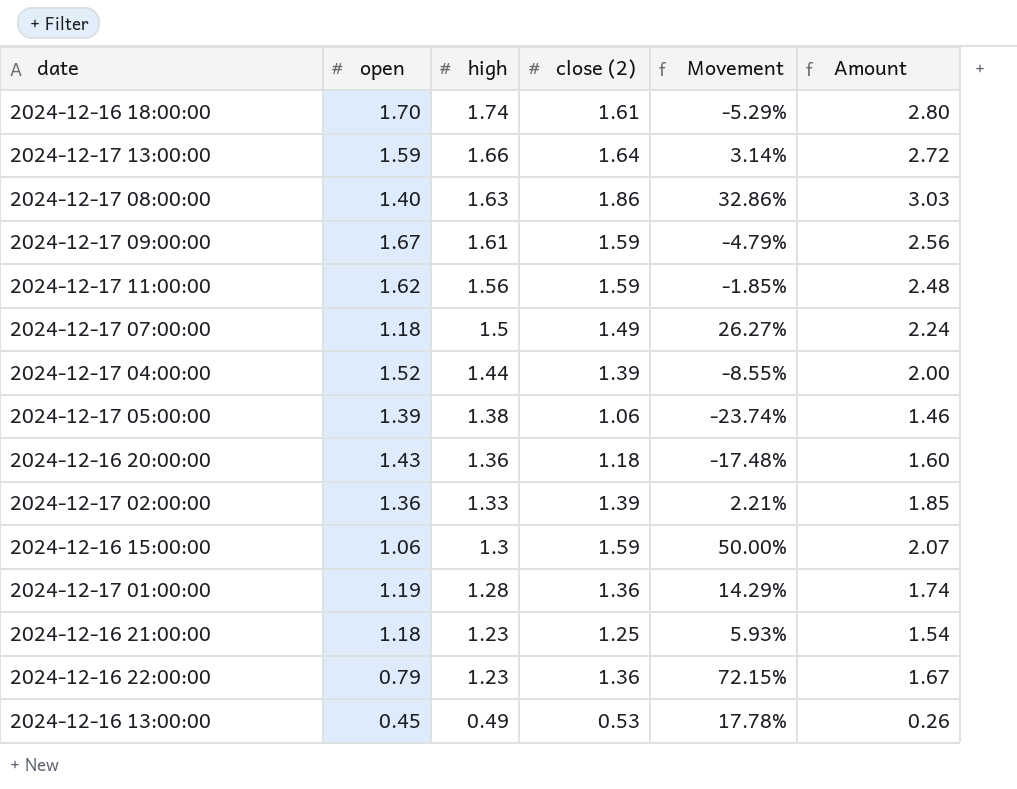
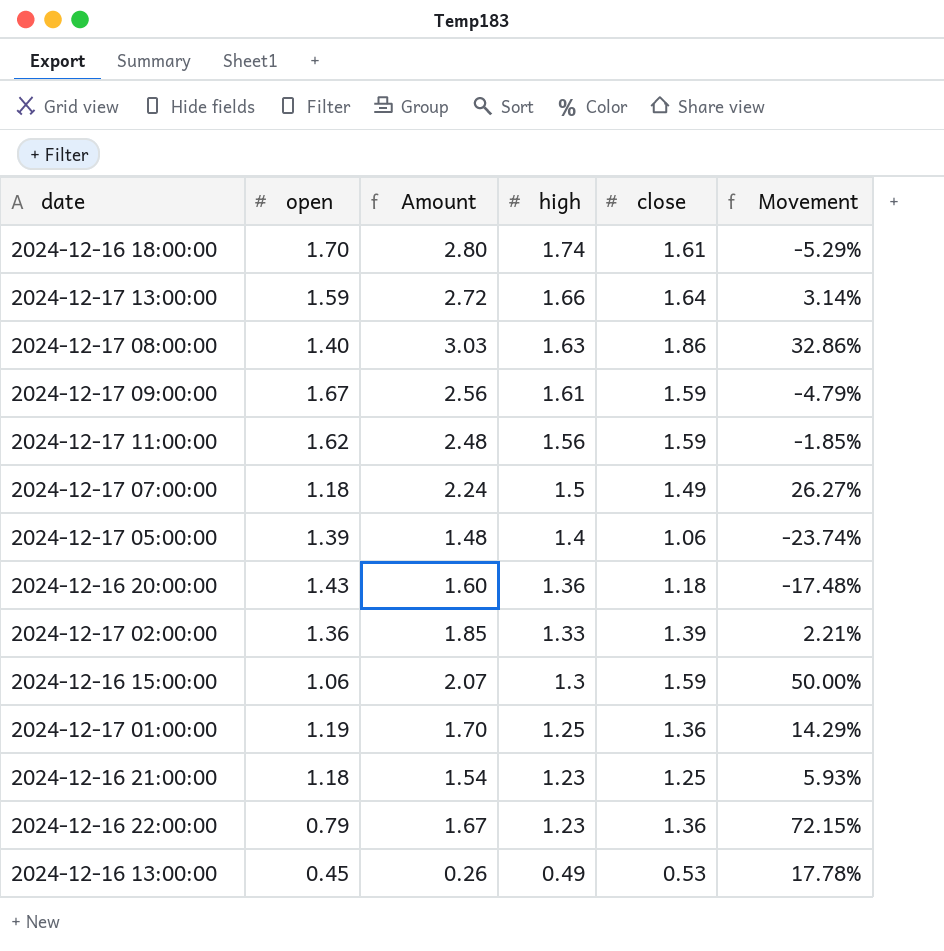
column Amount | position: 6 -> 3
column name: close (2) -> close
row 2024-12-17 04:00:00: 1.52 | 1.44 | 1.39 | -8.55% | 2.00 -> none
2024-12-17 05:00:00 | Amount: 1.46 -> 1.48
2024-12-17 05:00:00 | high: 1.38 -> 1.4
2024-12-17 01:00:00 | Amount: 1.74 -> 1.70
2024-12-17 01:00:00 | high: 1.28 -> 1.25

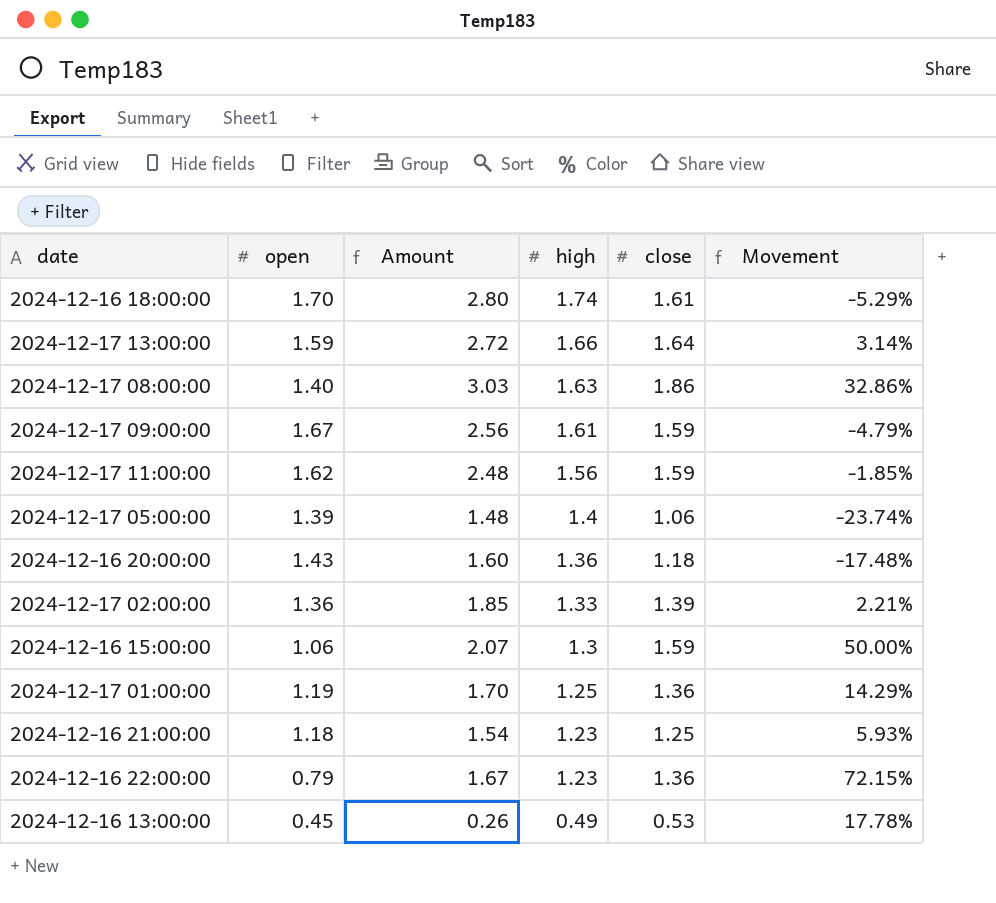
row 2024-12-17 07:00:00: 1.18 | 2.24 | 1.5 | 1.49 | 26.27% -> none

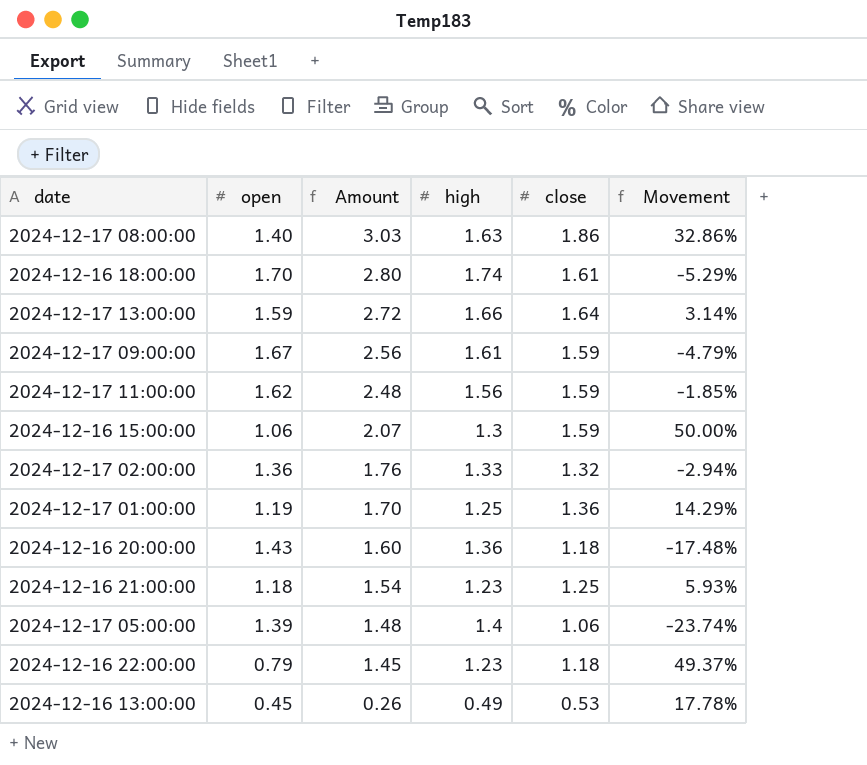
row order: high descending -> Amount descending
2024-12-17 02:00:00 | Amount: 1.85 -> 1.76
2024-12-17 02:00:00 | close: 1.39 -> 1.32
2024-12-17 02:00:00 | Movement: 2.21% -> -2.94%
2024-12-16 22:00:00 | Amount: 1.67 -> 1.45
2024-12-16 22:00:00 | close: 1.36 -> 1.18
2024-12-16 22:00:00 | Movement: 72.15% -> 49.37%

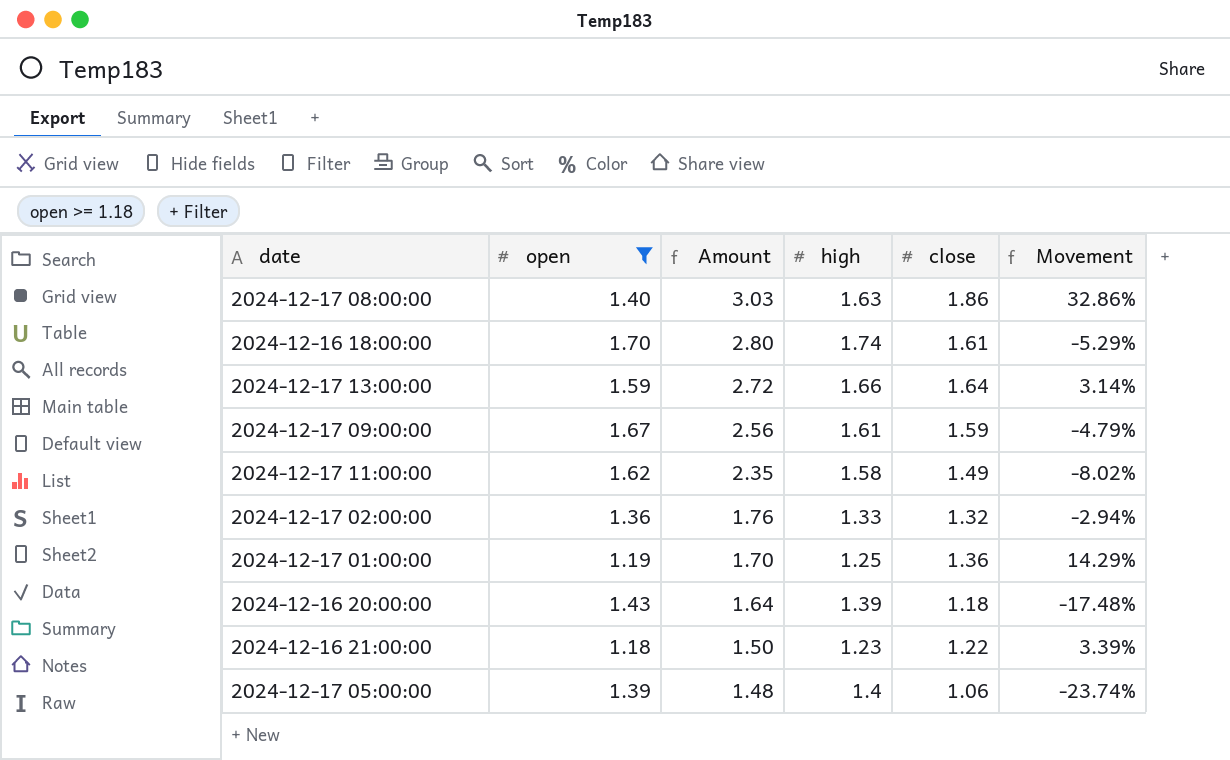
filter: none -> open >= 1.18
2024-12-17 11:00:00 | Amount: 2.48 -> 2.35
2024-12-17 11:00:00 | high: 1.56 -> 1.58
2024-12-17 11:00:00 | close: 1.59 -> 1.49
2024-12-17 11:00:00 | Movement: -1.85% -> -8.02%
2024-12-16 20:00:00 | Amount: 1.60 -> 1.64
2024-12-16 20:00:00 | high: 1.36 -> 1.39
2024-12-16 21:00:00 | Amount: 1.54 -> 1.50
2024-12-16 21:00:00 | close: 1.25 -> 1.22
2024-12-16 21:00:00 | Movement: 5.93% -> 3.39%

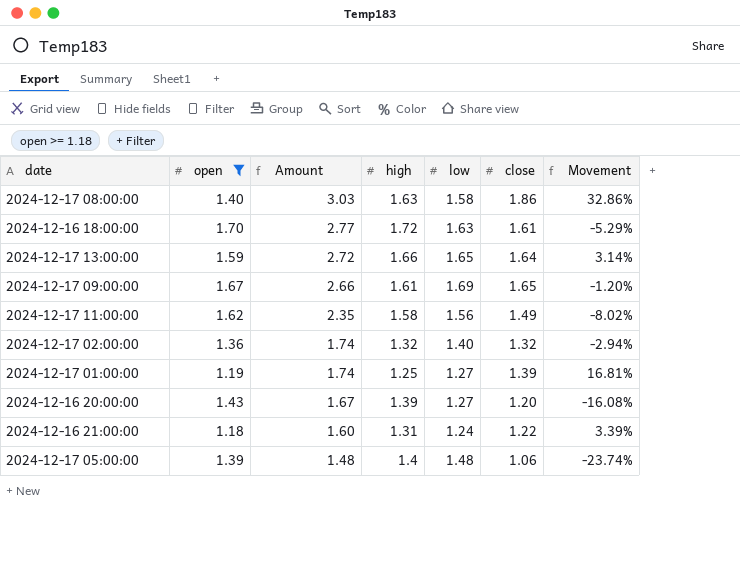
column low | position: none -> 5
2024-12-16 18:00:00 | Amount: 2.80 -> 2.77
2024-12-16 18:00:00 | high: 1.74 -> 1.72
2024-12-17 09:00:00 | Amount: 2.56 -> 2.66
2024-12-17 09:00:00 | close: 1.59 -> 1.65
2024-12-17 09:00:00 | Movement: -4.79% -> -1.20%
2024-12-17 02:00:00 | Amount: 1.76 -> 1.74
2024-12-17 02:00:00 | high: 1.33 -> 1.32
2024-12-17 01:00:00 | Amount: 1.70 -> 1.74
2024-12-17 01:00:00 | close: 1.36 -> 1.39
2024-12-17 01:00:00 | Movement: 14.29% -> 16.81%
2024-12-16 20:00:00 | Amount: 1.64 -> 1.67
2024-12-16 20:00:00 | close: 1.18 -> 1.20
2024-12-16 20:00:00 | Movement: -17.48% -> -16.08%
2024-12-16 21:00:00 | Amount: 1.50 -> 1.60
2024-12-16 21:00:00 | high: 1.23 -> 1.31

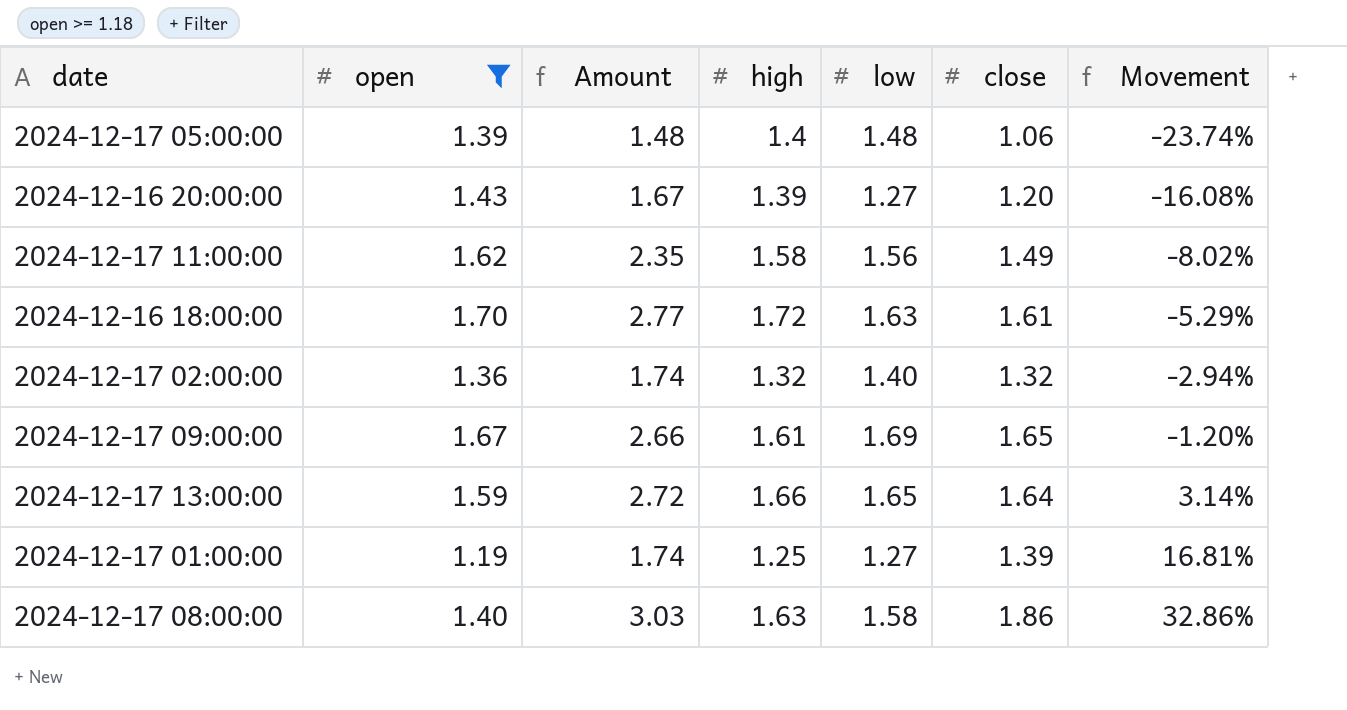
row order: Amount descending -> Movement ascending
row 2024-12-16 21:00:00: 1.18 | 1.60 | 1.31 | 1.24 | 1.22 | 3.39% -> none

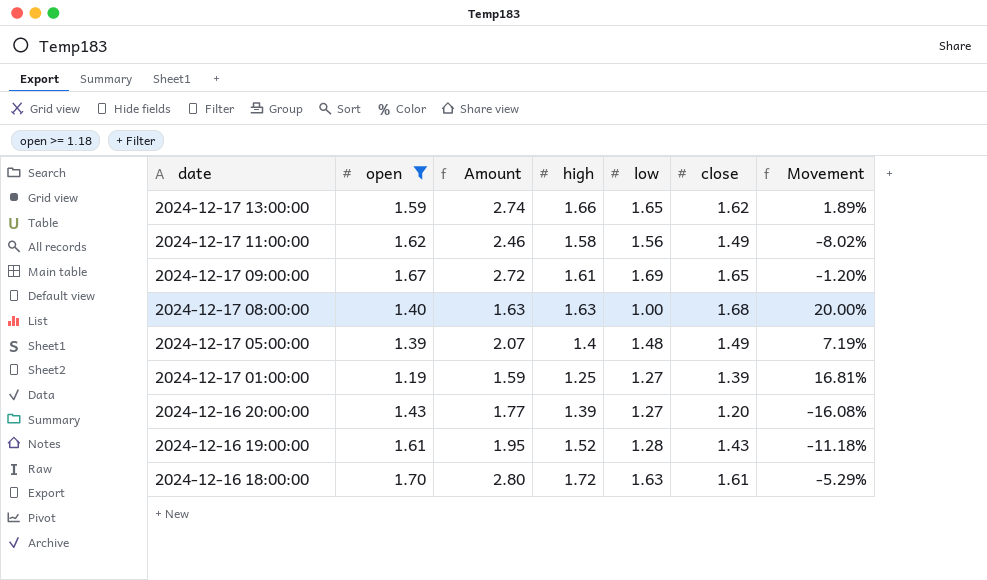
row order: Movement ascending -> date descending
column Amount | formula: [high] * [close] -> [high] * [low]
row 2024-12-17 02:00:00: 1.36 | 1.74 | 1.32 | 1.40 | 1.32 | -2.94% -> none
2024-12-17 13:00:00 | close: 1.64 -> 1.62
2024-12-17 13:00:00 | Movement: 3.14% -> 1.89%
2024-12-17 08:00:00 | low: 1.58 -> 1.00
2024-12-17 08:00:00 | close: 1.86 -> 1.68
2024-12-17 08:00:00 | Movement: 32.86% -> 20.00%
2024-12-17 05:00:00 | close: 1.06 -> 1.49
2024-12-17 05:00:00 | Movement: -23.74% -> 7.19%
row 2024-12-16 19:00:00: none -> 1.61 | 1.95 | 1.52 | 1.28 | 1.43 | -11.18%

